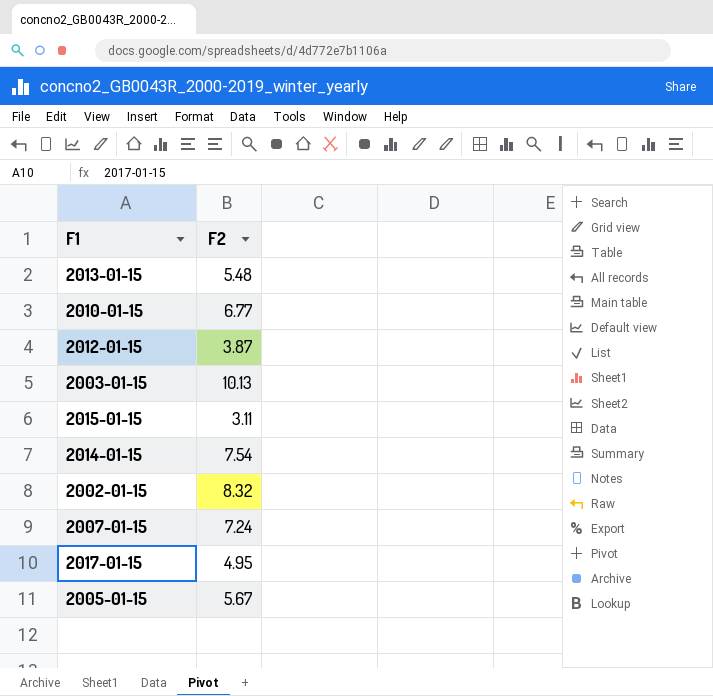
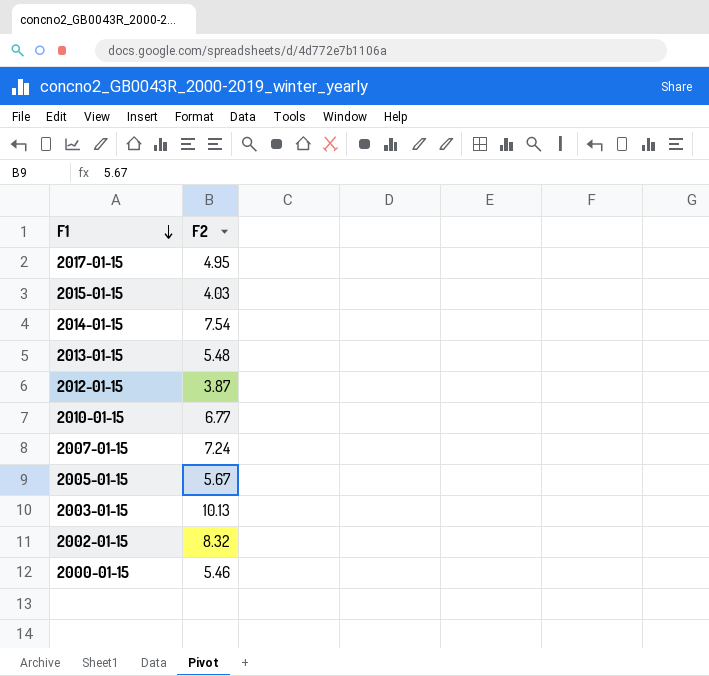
row order: none -> F1 descending
2015-01-15 | F2: 3.11 -> 4.03
row 2000-01-15: none -> 5.46

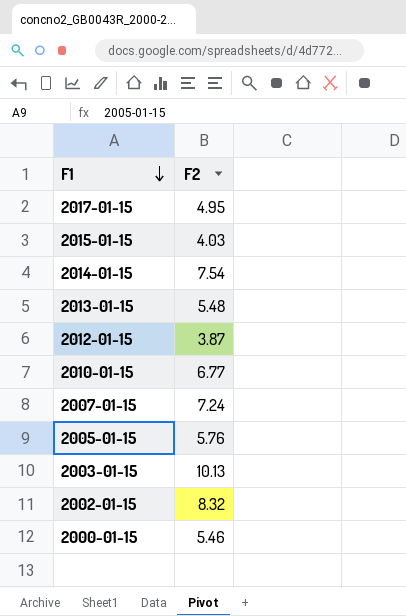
2005-01-15 | F2: 5.67 -> 5.76

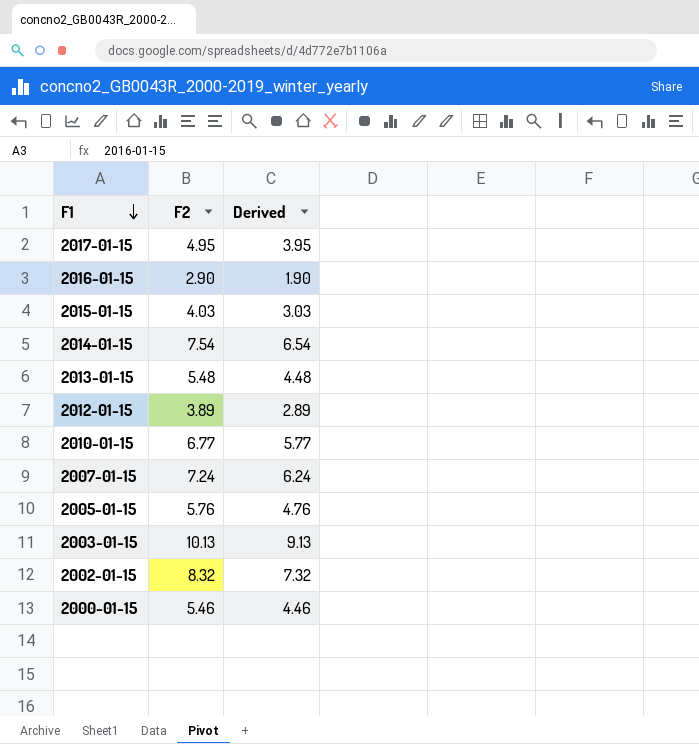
column Derived | formula: none -> [F2] - 1
row 2016-01-15: none -> 2.90 | 1.90
2012-01-15 | F2: 3.87 -> 3.89

